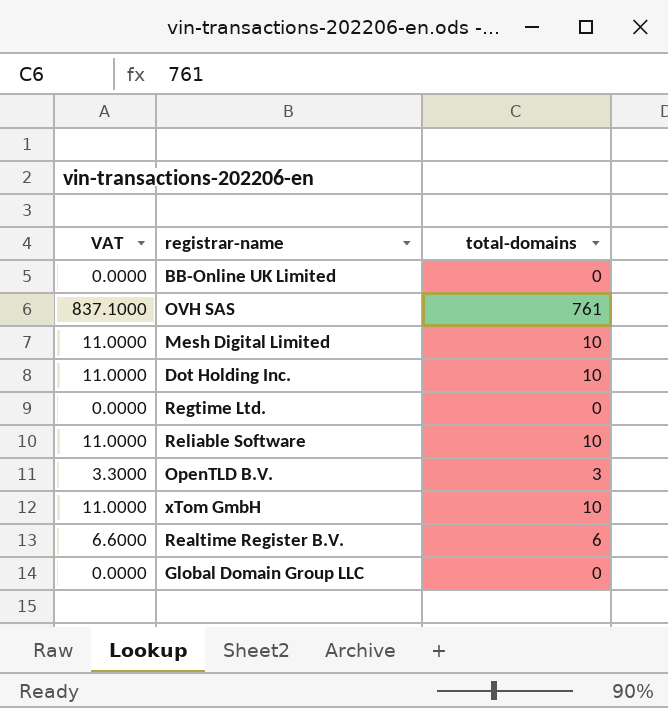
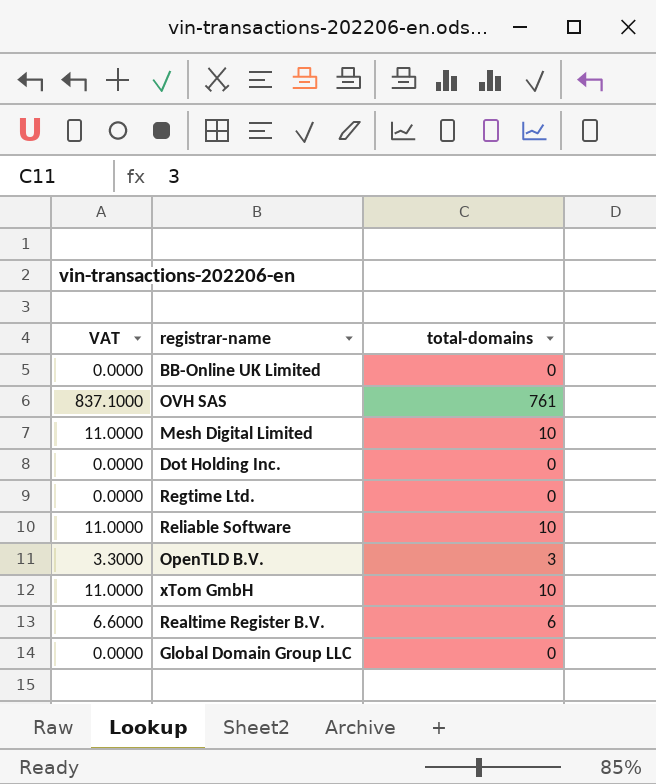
Dot Holding Inc. | VAT: 11.0000 -> 0.0000
Dot Holding Inc. | total-domains: 10 -> 0

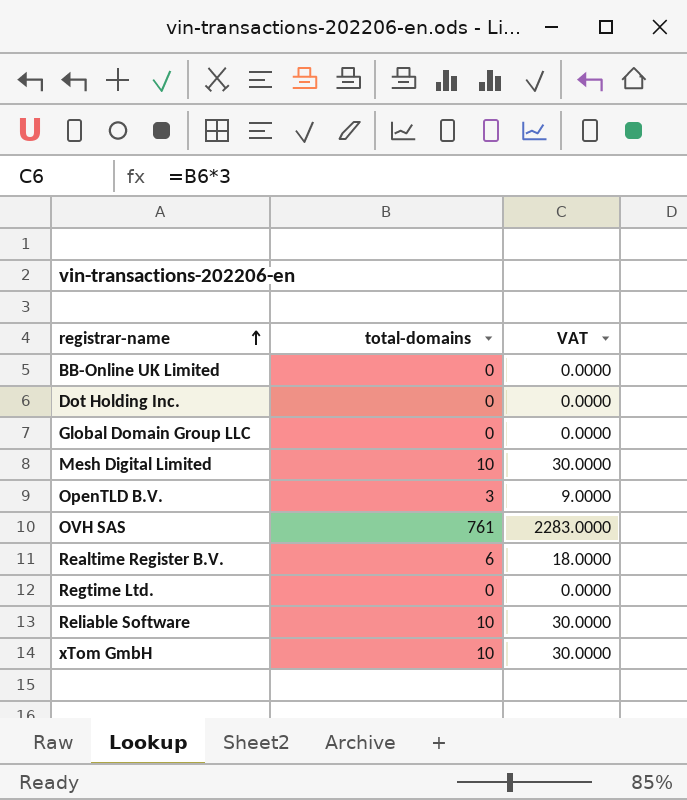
row order: none -> registrar-name ascending
column VAT | formula: [total-domains] * 1.1 -> [total-domains] * 3
column VAT | position: 1 -> 3

